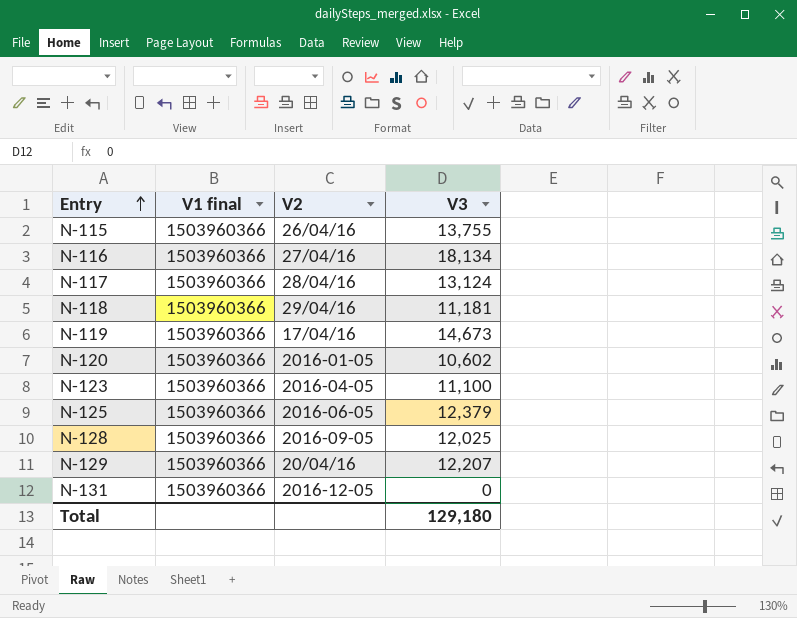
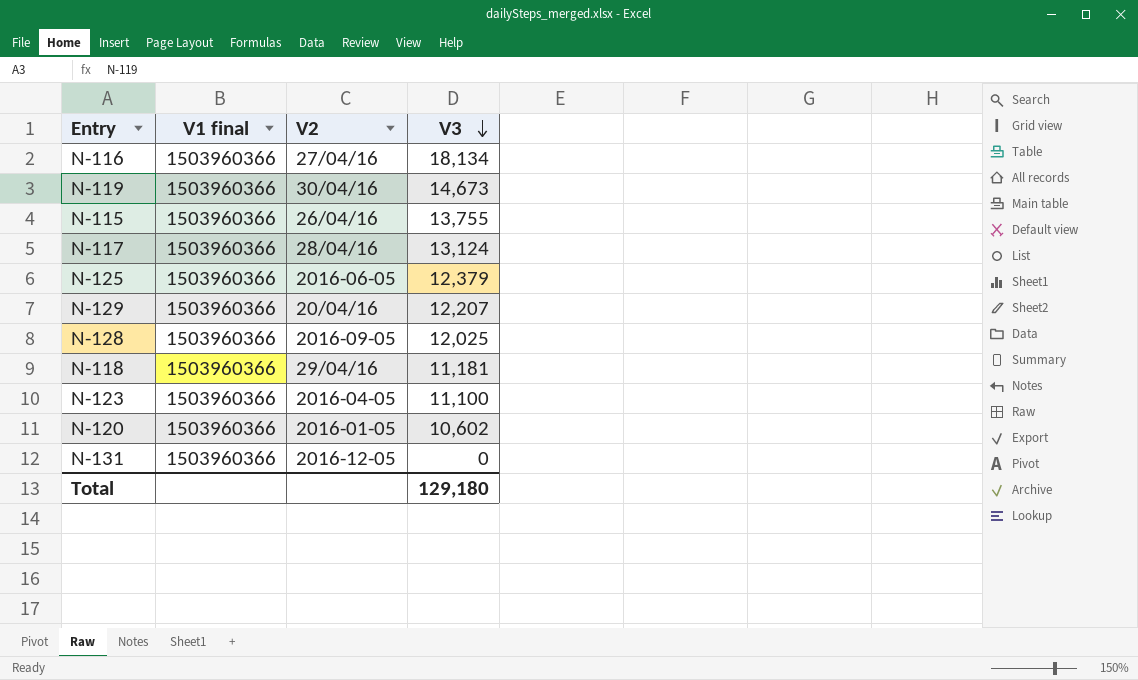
row order: Entry ascending -> V3 descending
N-119 | V2: 17/04/16 -> 30/04/16

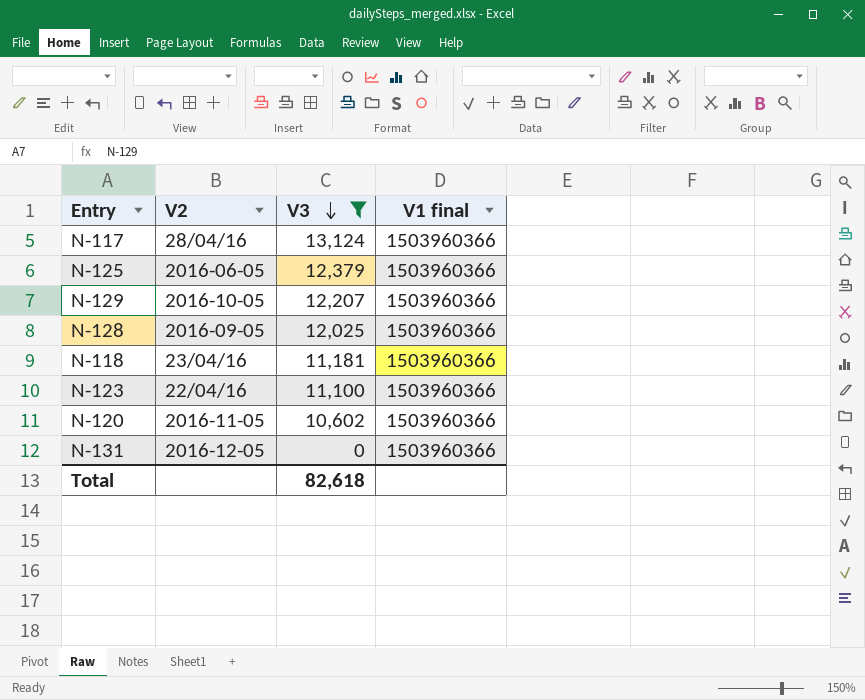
filter: none -> V3 <= 13,124
column V1 final | position: 2 -> 4
N-129 | V2: 20/04/16 -> 2016-10-05
N-118 | V2: 29/04/16 -> 23/04/16
N-123 | V2: 2016-04-05 -> 22/04/16
N-120 | V2: 2016-01-05 -> 2016-11-05
Total | V3: 129,180 -> 82,618

